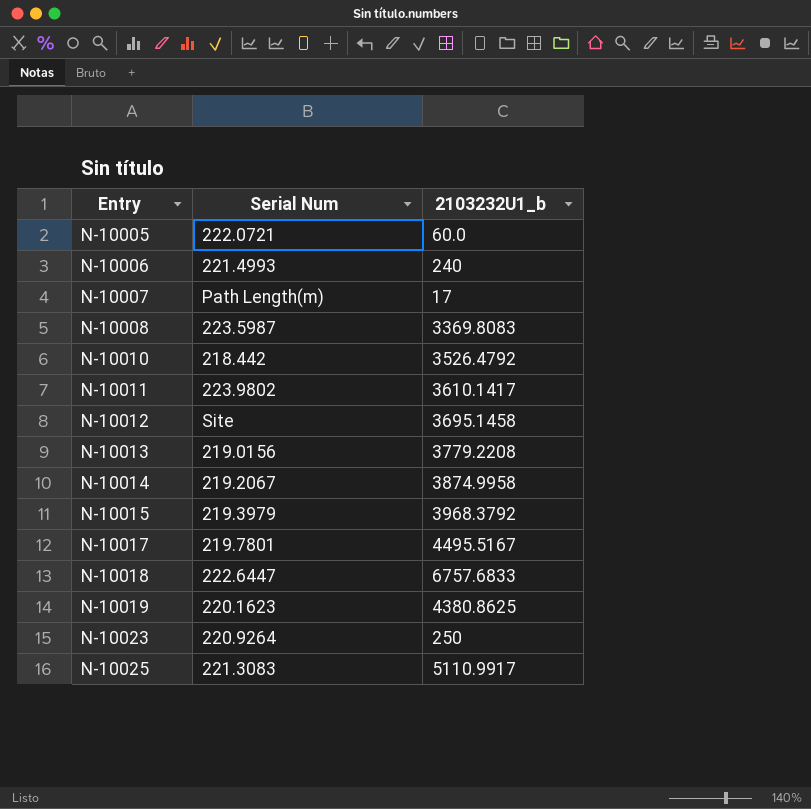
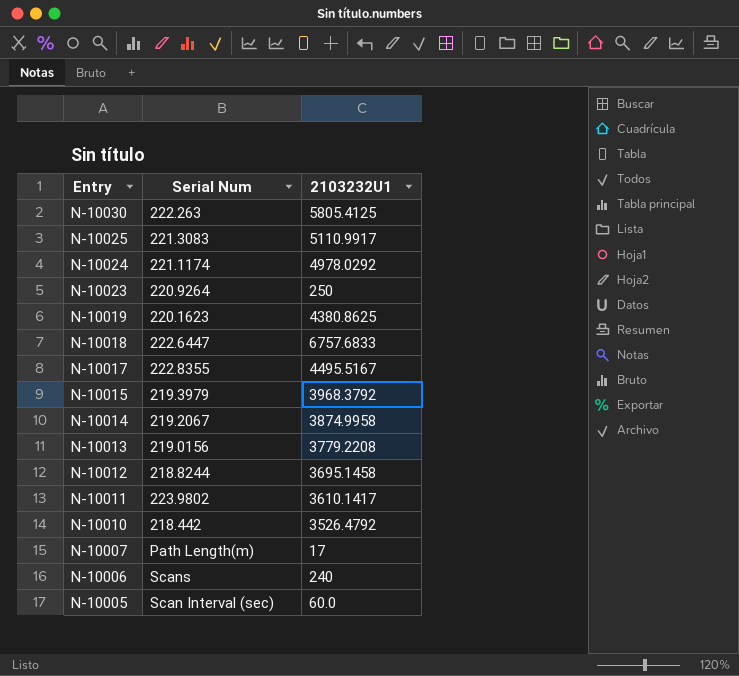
row order: Entry ascending -> Entry descending
column name: 2103232U1_b -> 2103232U1
row N-10008: 223.5987 | 3369.8083 -> none
row N-10030: none -> 222.263 | 5805.4125
row N-10024: none -> 221.1174 | 4978.0292
N-10017 | Serial Num: 219.7801 -> 222.8355
N-10012 | Serial Num: Site -> 218.8244
N-10006 | Serial Num: 221.4993 -> Scans
N-10005 | Serial Num: 222.0721 -> Scan Interval (sec)

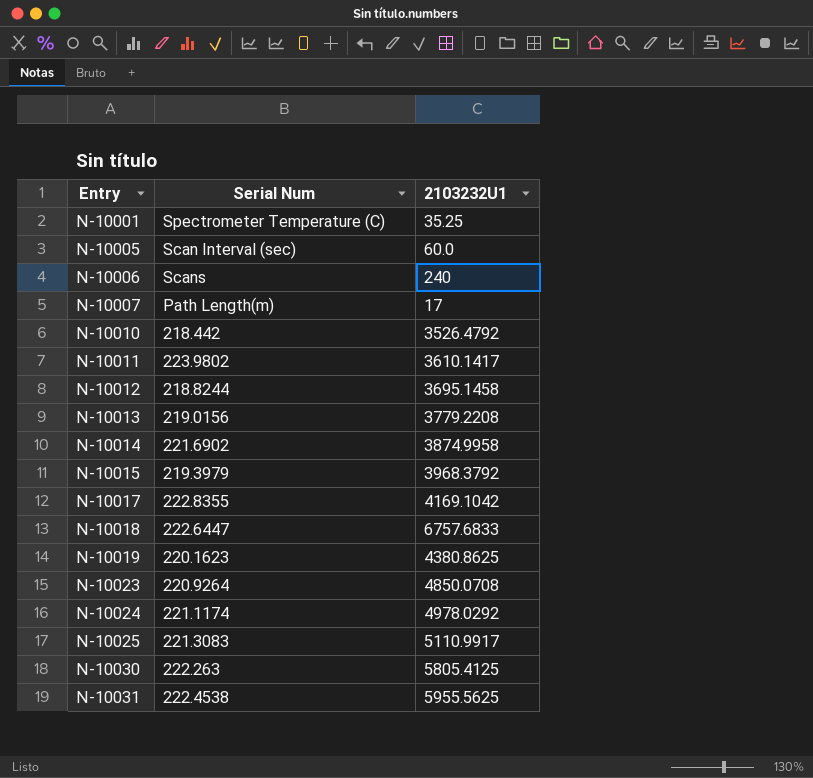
row order: Entry descending -> Entry ascending
row N-10001: none -> Spectrometer Temperature (C) | 35.25
N-10014 | Serial Num: 219.2067 -> 221.6902
N-10017 | 2103232U1: 4495.5167 -> 4169.1042
N-10023 | 2103232U1: 250 -> 4850.0708
row N-10031: none -> 222.4538 | 5955.5625

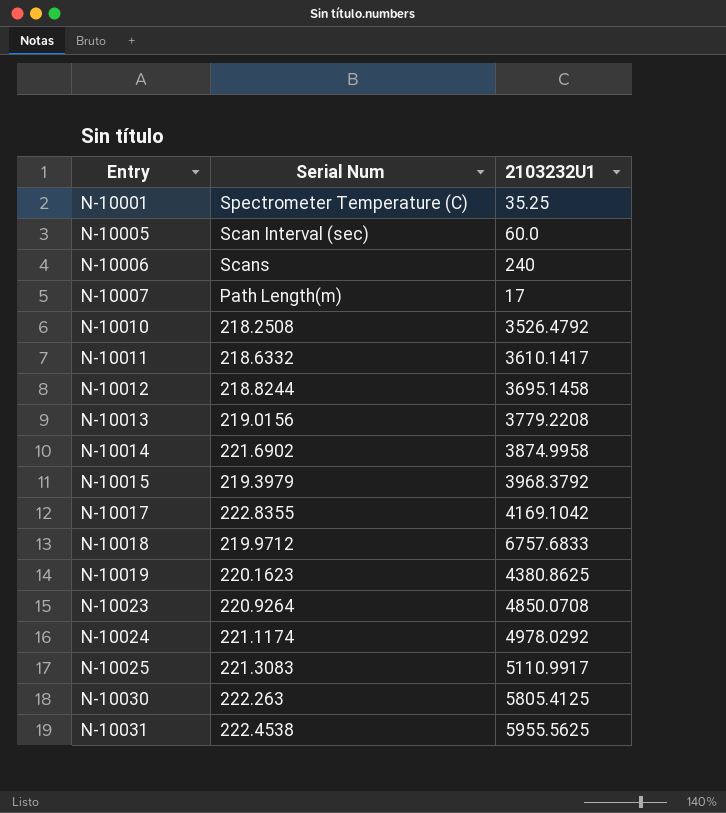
N-10010 | Serial Num: 218.442 -> 218.2508
N-10011 | Serial Num: 223.9802 -> 218.6332
N-10018 | Serial Num: 222.6447 -> 219.9712

